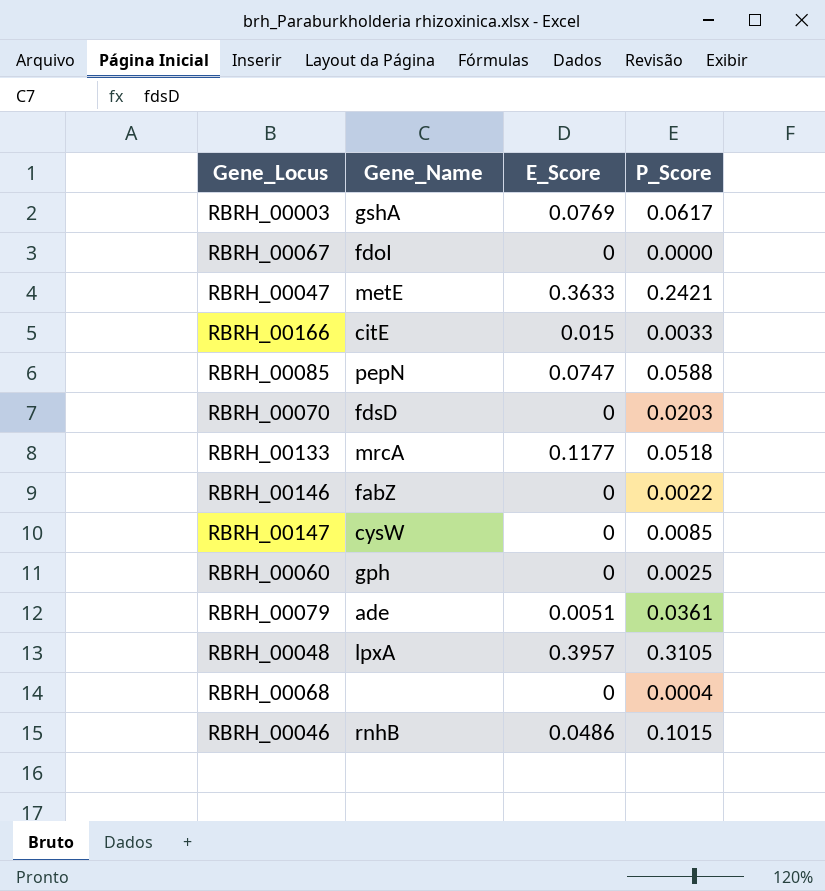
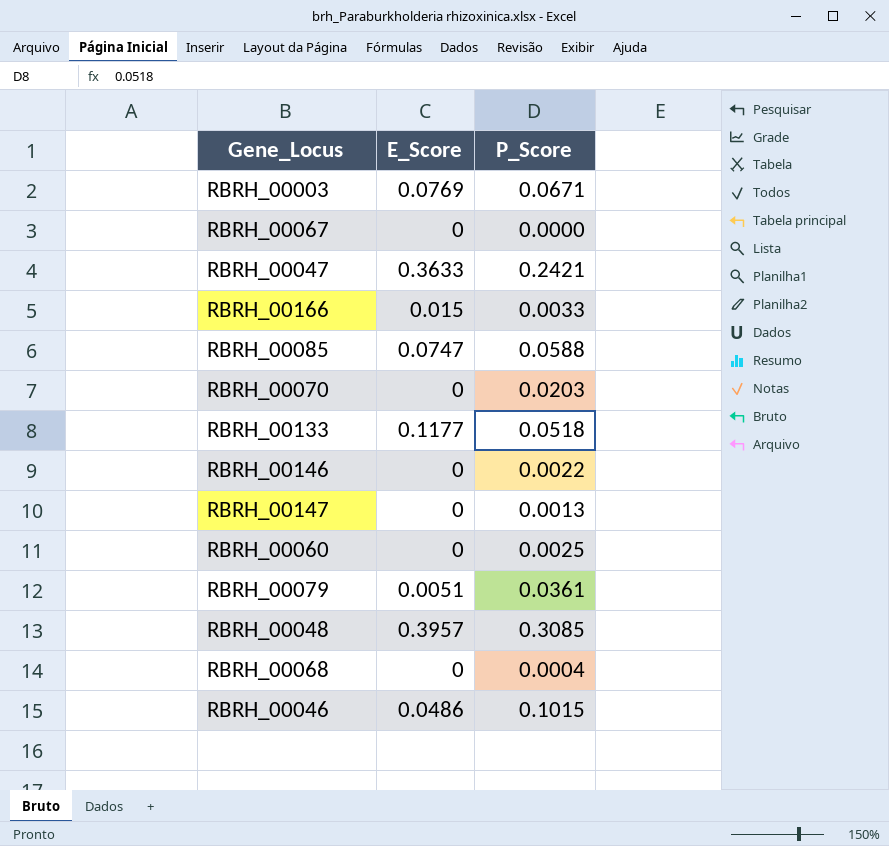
column Gene_Name | position: 2 -> none
RBRH_00003 | P_Score: 0.0617 -> 0.0671
RBRH_00147 | P_Score: 0.0085 -> 0.0013
RBRH_00048 | P_Score: 0.3105 -> 0.3085

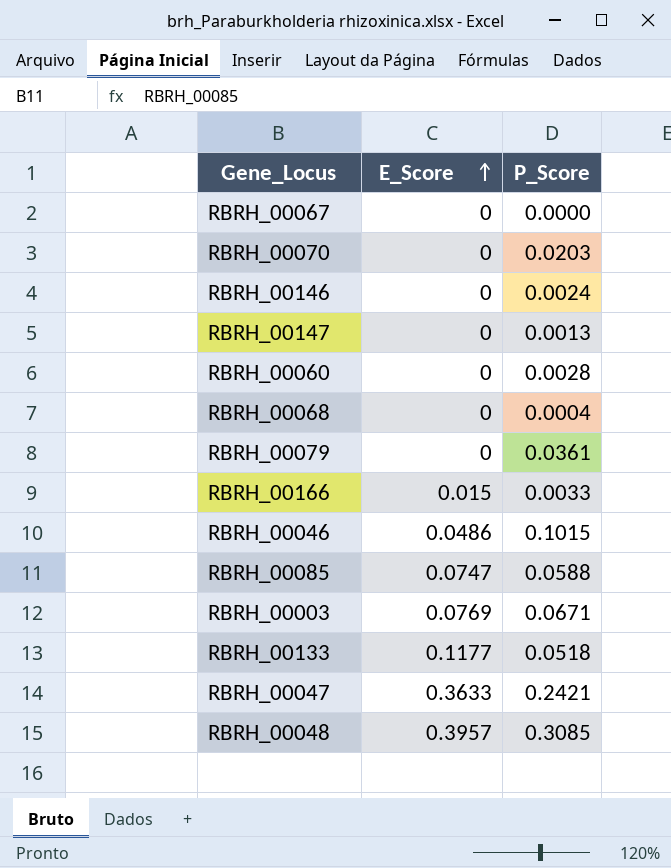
row order: none -> E_Score ascending
RBRH_00146 | P_Score: 0.0022 -> 0.0024
RBRH_00060 | P_Score: 0.0025 -> 0.0028
RBRH_00079 | E_Score: 0.0051 -> 0

